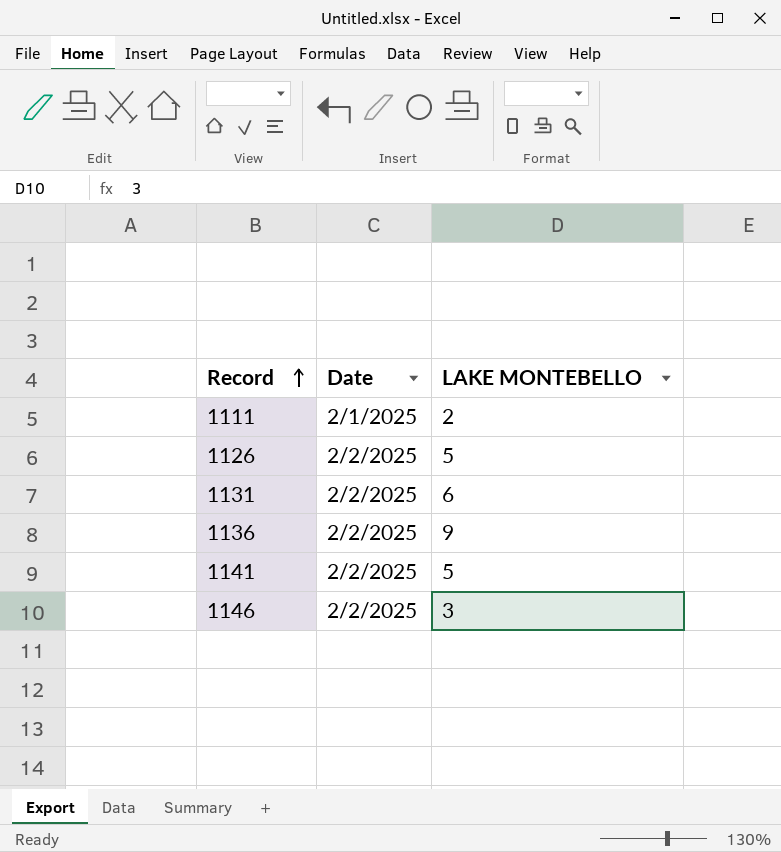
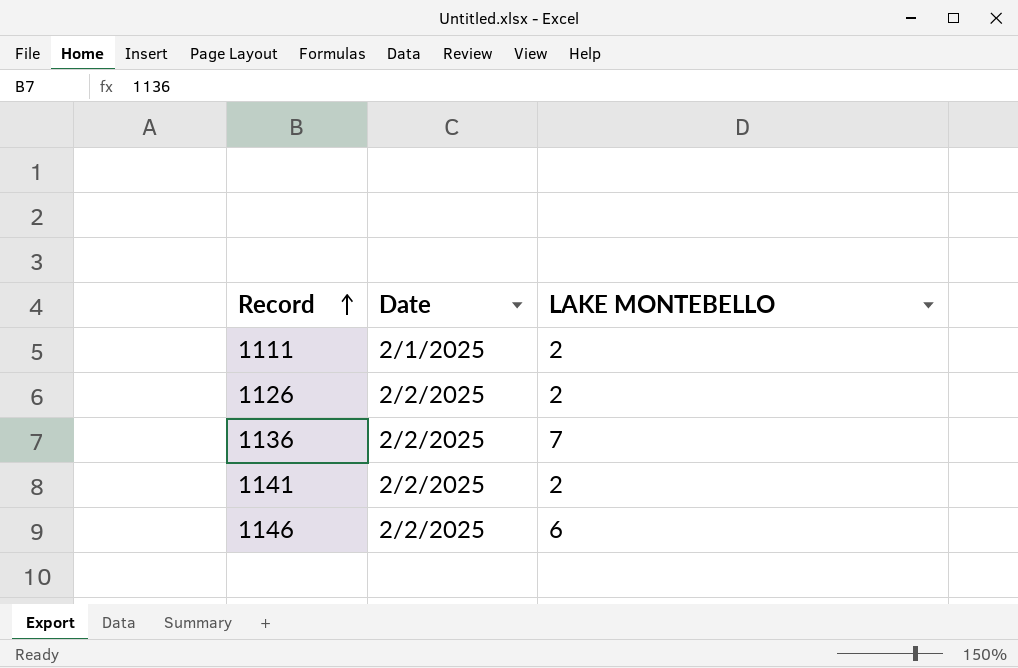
row 1131: 2/2/2025 | 6 -> none
1126 | LAKE MONTEBELLO: 5 -> 2
1136 | LAKE MONTEBELLO: 9 -> 7
1141 | LAKE MONTEBELLO: 5 -> 2
1146 | LAKE MONTEBELLO: 3 -> 6

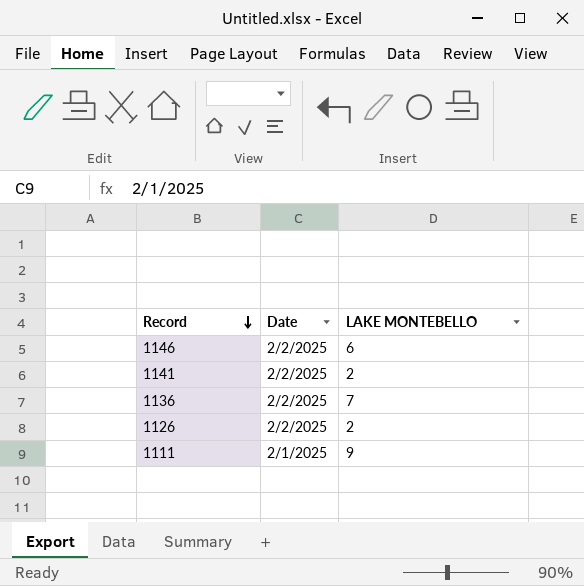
row order: Record ascending -> Record descending
1111 | LAKE MONTEBELLO: 2 -> 9

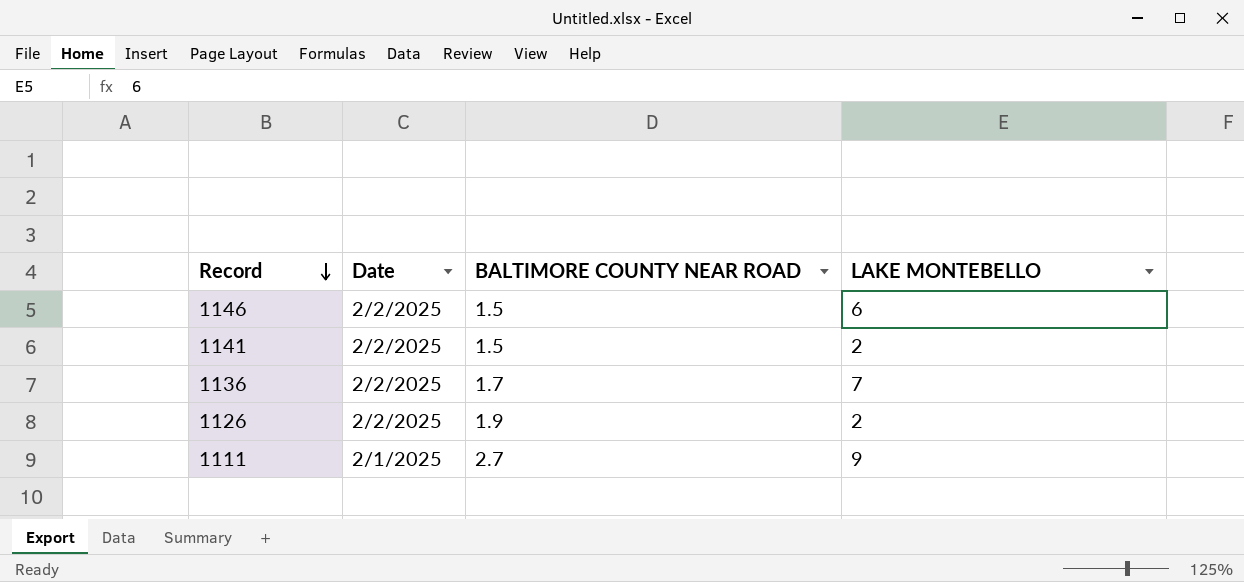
column BALTIMORE COUNTY NEAR ROAD | position: none -> 3

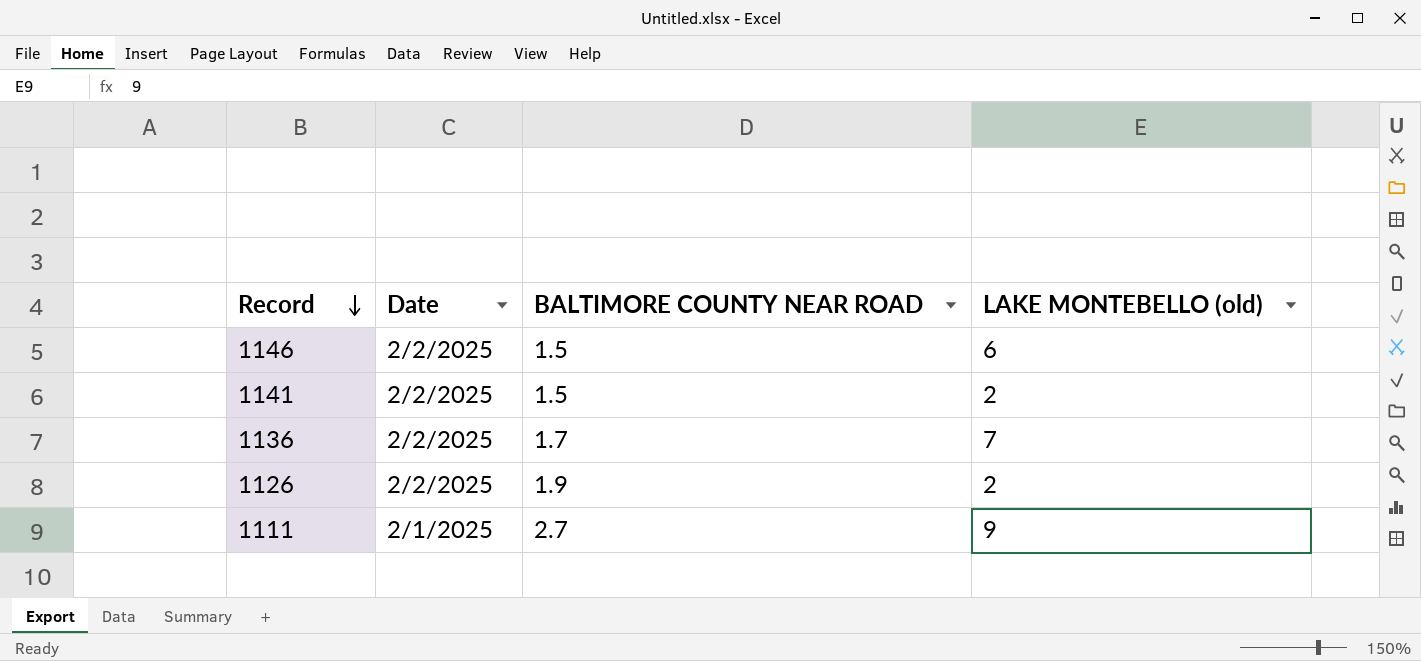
column name: LAKE MONTEBELLO -> LAKE MONTEBELLO (old)

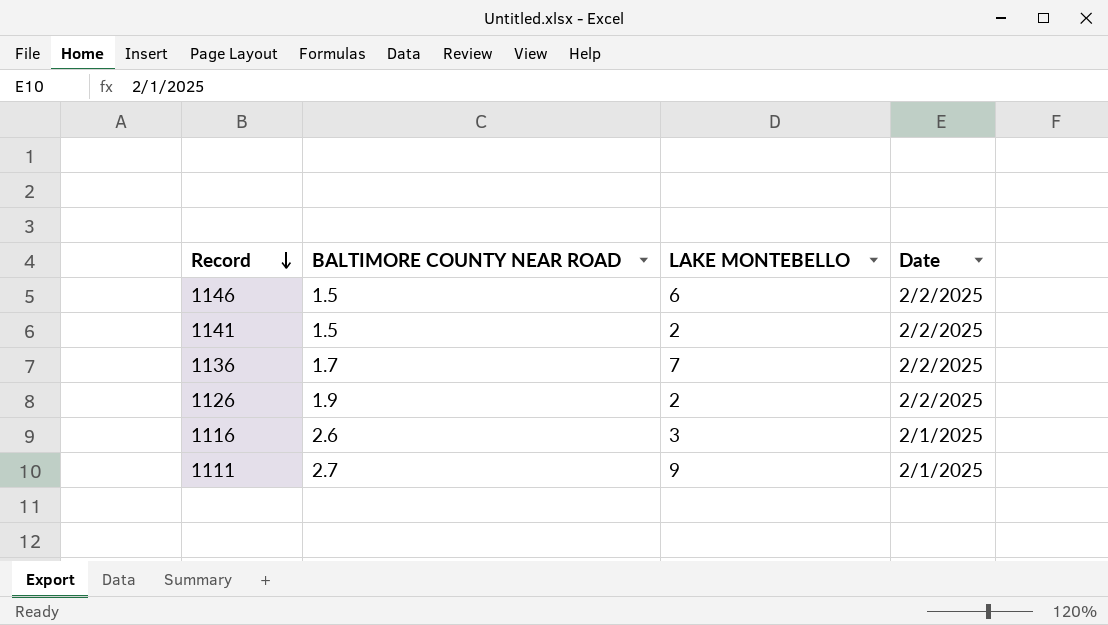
column name: LAKE MONTEBELLO (old) -> LAKE MONTEBELLO
column Date | position: 2 -> 4
row 1116: none -> 2.6 | 3 | 2/1/2025

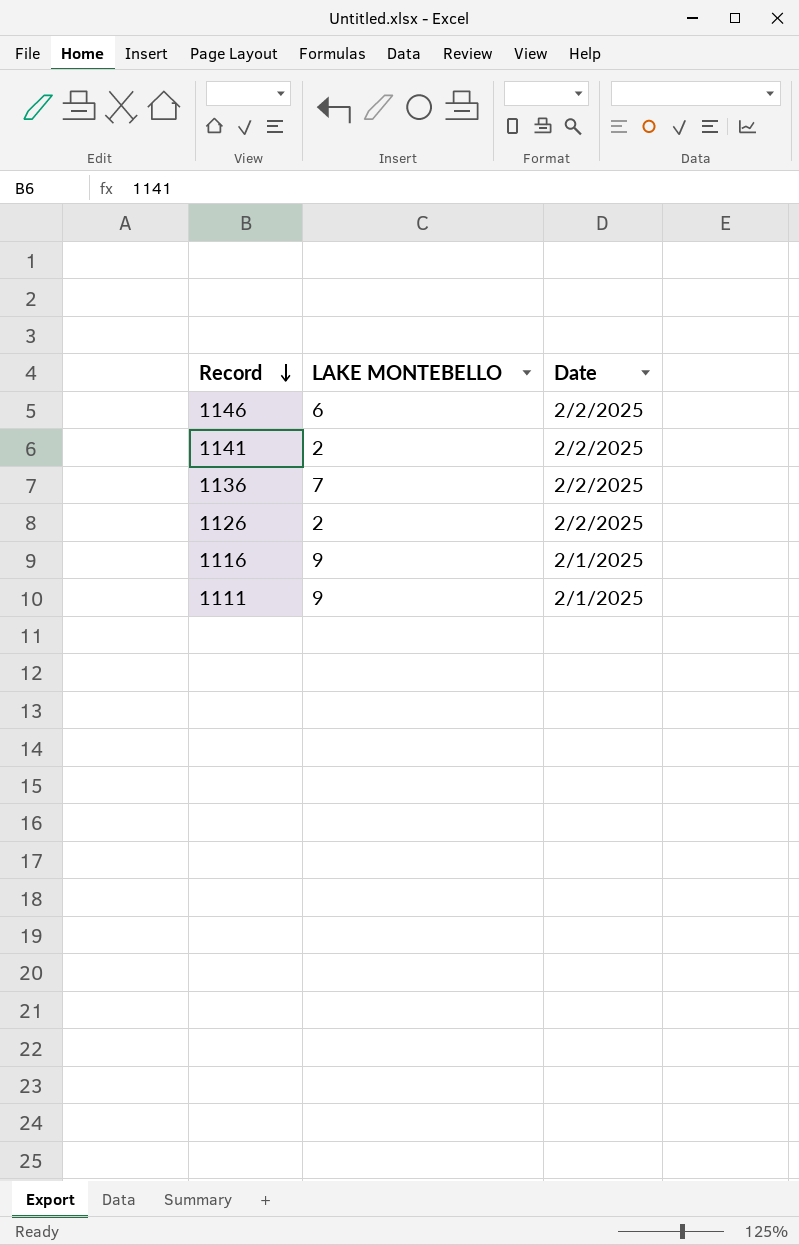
column BALTIMORE COUNTY NEAR ROAD | position: 2 -> none
1116 | LAKE MONTEBELLO: 3 -> 9

